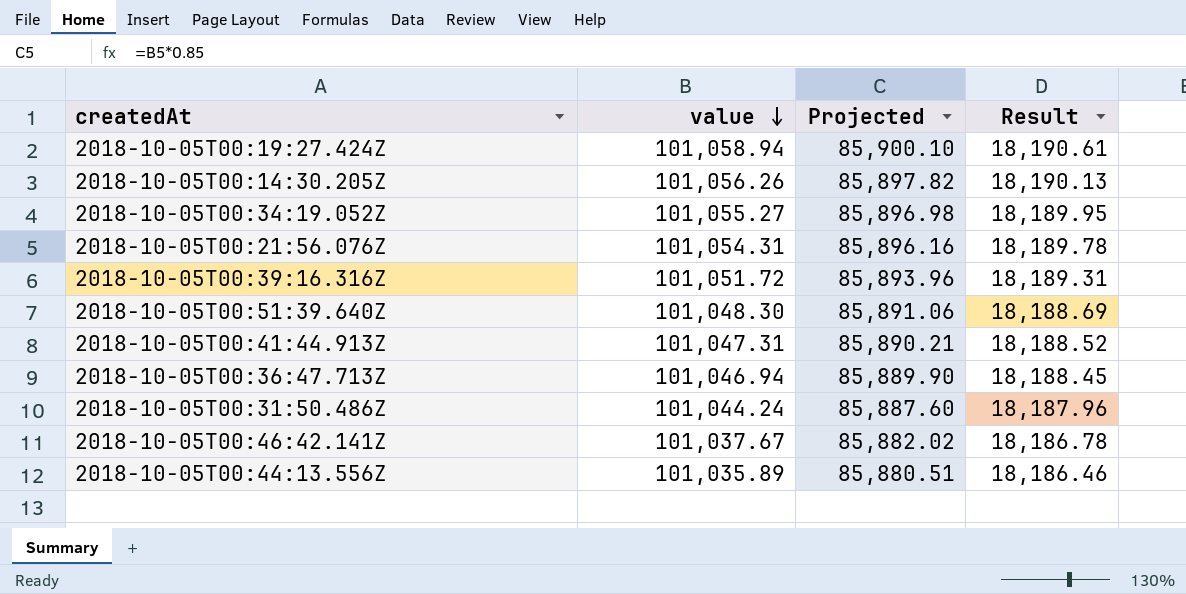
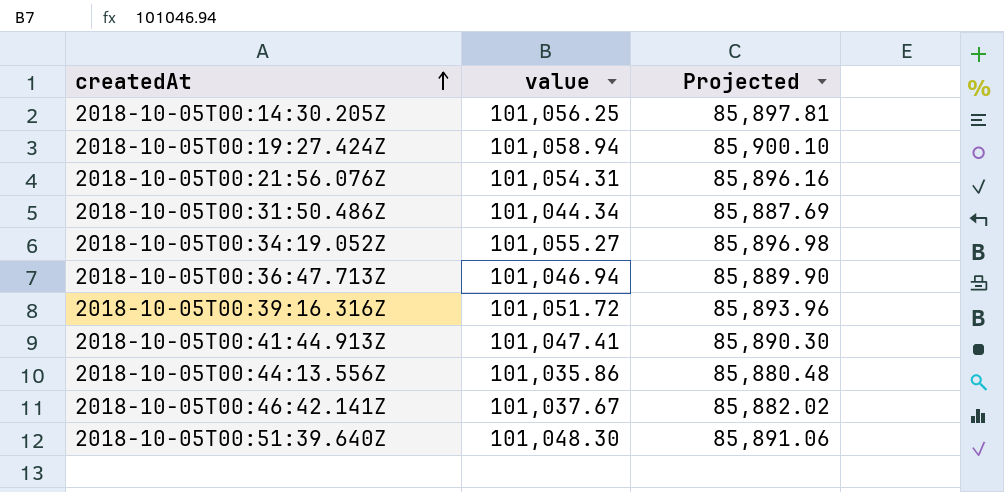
row order: value descending -> createdAt ascending
column Result | formula: [value] * 0.18 -> none
2018-10-05T00:14:30.205Z | value: 101,056.26 -> 101,056.25
2018-10-05T00:14:30.205Z | Projected: 85,897.82 -> 85,897.81
2018-10-05T00:31:50.486Z | value: 101,044.24 -> 101,044.34
2018-10-05T00:31:50.486Z | Projected: 85,887.60 -> 85,887.69
2018-10-05T00:41:44.913Z | value: 101,047.31 -> 101,047.41
2018-10-05T00:41:44.913Z | Projected: 85,890.21 -> 85,890.30
2018-10-05T00:44:13.556Z | value: 101,035.89 -> 101,035.86
2018-10-05T00:44:13.556Z | Projected: 85,880.51 -> 85,880.48

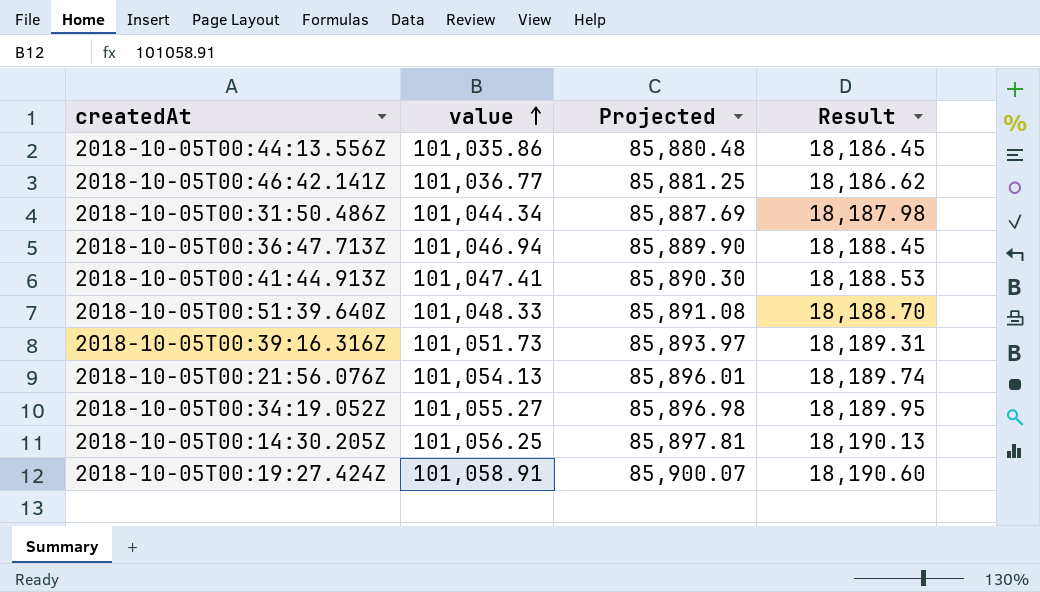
row order: createdAt ascending -> value ascending
column Result | formula: none -> [value] * 0.18
2018-10-05T00:46:42.141Z | value: 101,037.67 -> 101,036.77
2018-10-05T00:46:42.141Z | Projected: 85,882.02 -> 85,881.25
2018-10-05T00:51:39.640Z | value: 101,048.30 -> 101,048.33
2018-10-05T00:51:39.640Z | Projected: 85,891.06 -> 85,891.08
2018-10-05T00:39:16.316Z | value: 101,051.72 -> 101,051.73
2018-10-05T00:39:16.316Z | Projected: 85,893.96 -> 85,893.97
2018-10-05T00:21:56.076Z | value: 101,054.31 -> 101,054.13
2018-10-05T00:21:56.076Z | Projected: 85,896.16 -> 85,896.01
2018-10-05T00:19:27.424Z | value: 101,058.94 -> 101,058.91
2018-10-05T00:19:27.424Z | Projected: 85,900.10 -> 85,900.07

